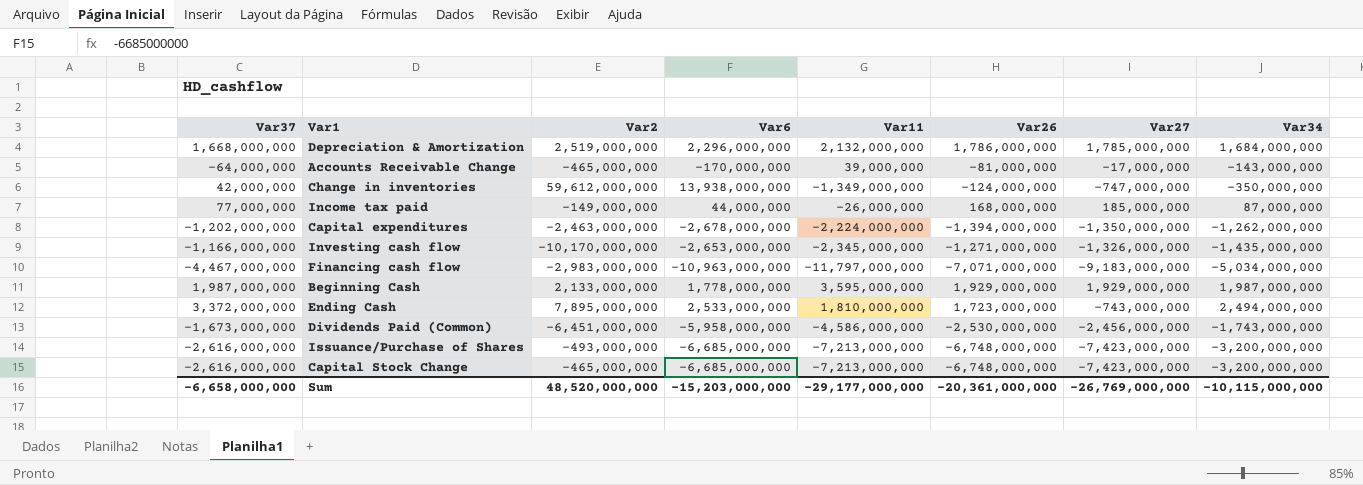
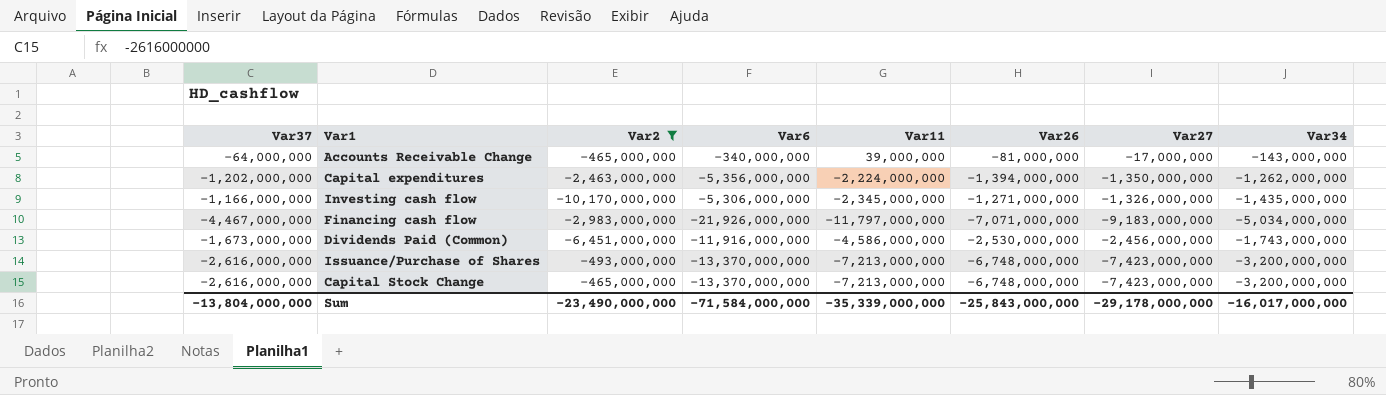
filter: none -> Var2 <= -465,000,000
Accounts Receivable Change | Var6: -170,000,000 -> -340,000,000
Capital expenditures | Var6: -2,678,000,000 -> -5,356,000,000
Investing cash flow | Var6: -2,653,000,000 -> -5,306,000,000
Financing cash flow | Var6: -10,963,000,000 -> -21,926,000,000
Dividends Paid (Common) | Var6: -5,958,000,000 -> -11,916,000,000
Issuance/Purchase of Shares | Var6: -6,685,000,000 -> -13,370,000,000
Capital Stock Change | Var6: -6,685,000,000 -> -13,370,000,000
Sum | Var37: -6,658,000,000 -> -13,804,000,000
Sum | Var2: 48,520,000,000 -> -23,490,000,000
Sum | Var6: -15,203,000,000 -> -71,584,000,000
Sum | Var11: -29,177,000,000 -> -35,339,000,000
Sum | Var26: -20,361,000,000 -> -25,843,000,000
Sum | Var27: -26,769,000,000 -> -29,178,000,000
Sum | Var34: -10,115,000,000 -> -16,017,000,000

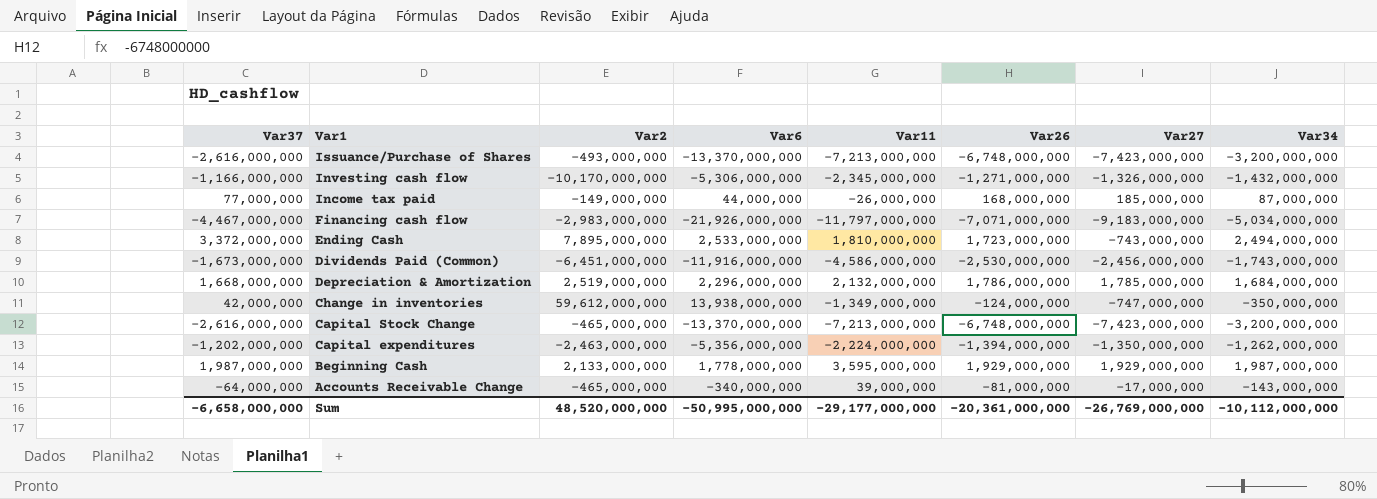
filter: Var2 <= -465,000,000 -> none
row order: none -> Var1 descending
Investing cash flow | Var34: -1,435,000,000 -> -1,432,000,000
Sum | Var37: -13,804,000,000 -> -6,658,000,000
Sum | Var2: -23,490,000,000 -> 48,520,000,000
Sum | Var6: -71,584,000,000 -> -50,995,000,000
Sum | Var11: -35,339,000,000 -> -29,177,000,000
Sum | Var26: -25,843,000,000 -> -20,361,000,000
Sum | Var27: -29,178,000,000 -> -26,769,000,000
Sum | Var34: -16,017,000,000 -> -10,112,000,000

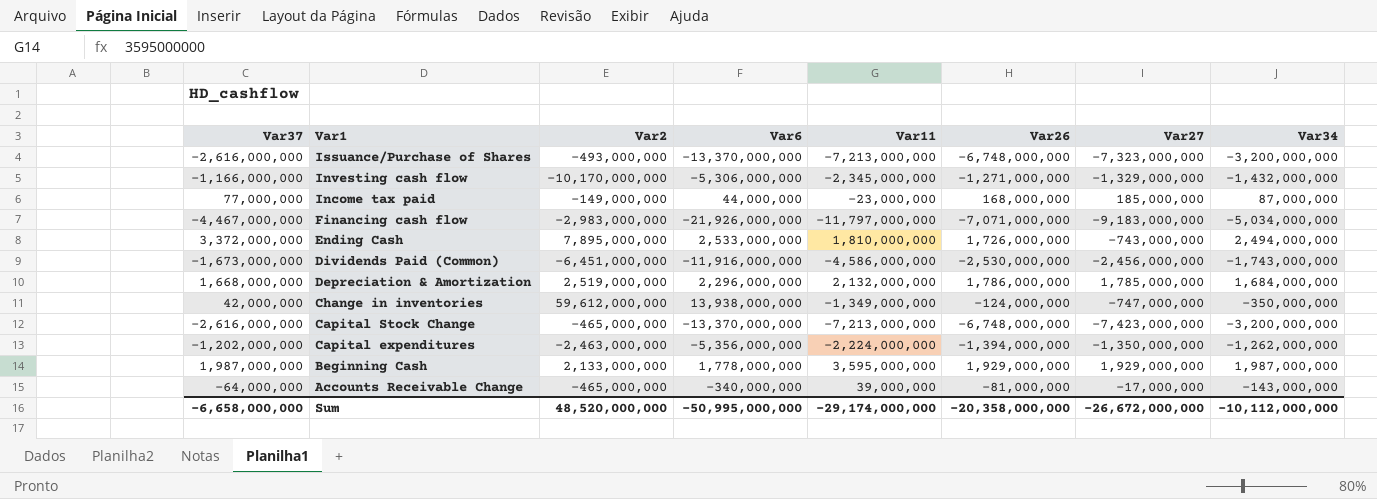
Issuance/Purchase of Shares | Var27: -7,423,000,000 -> -7,323,000,000
Investing cash flow | Var27: -1,326,000,000 -> -1,329,000,000
Income tax paid | Var11: -26,000,000 -> -23,000,000
Ending Cash | Var26: 1,723,000,000 -> 1,726,000,000
Sum | Var11: -29,177,000,000 -> -29,174,000,000
Sum | Var26: -20,361,000,000 -> -20,358,000,000
Sum | Var27: -26,769,000,000 -> -26,672,000,000

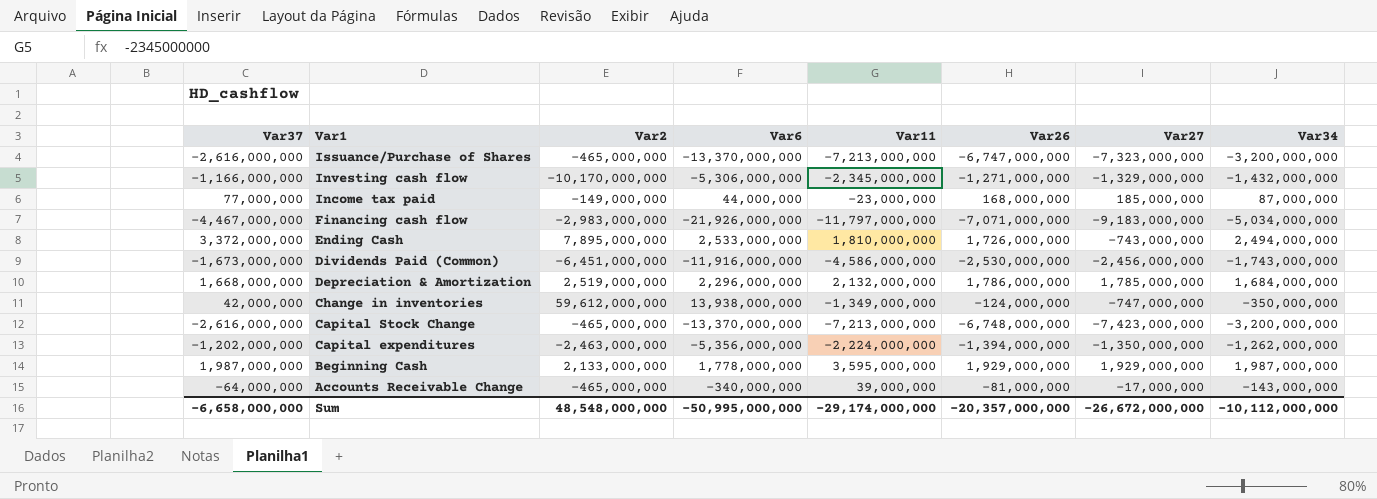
Issuance/Purchase of Shares | Var2: -493,000,000 -> -465,000,000
Issuance/Purchase of Shares | Var26: -6,748,000,000 -> -6,747,000,000
Sum | Var2: 48,520,000,000 -> 48,548,000,000
Sum | Var26: -20,358,000,000 -> -20,357,000,000

